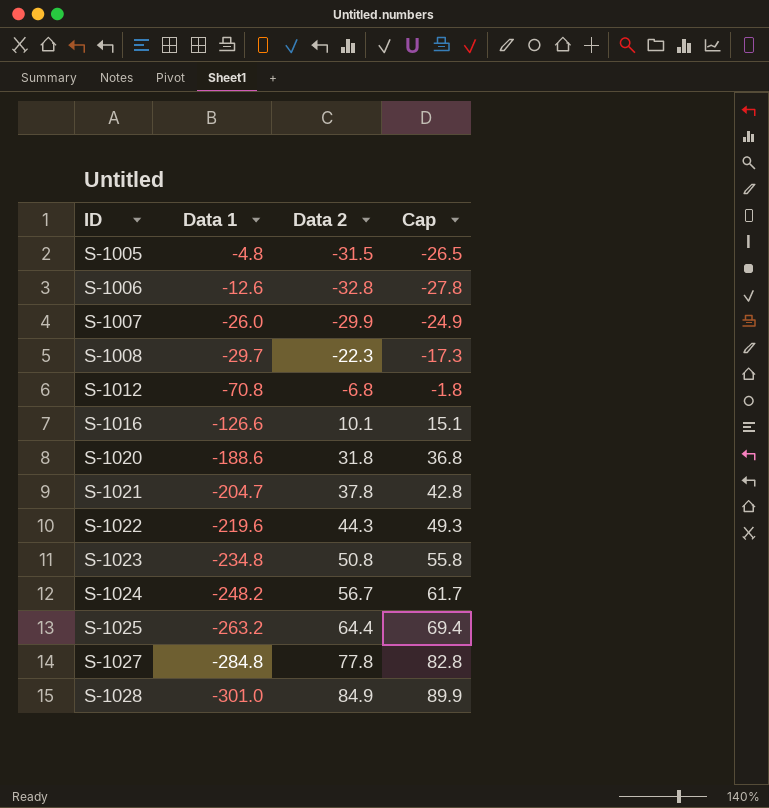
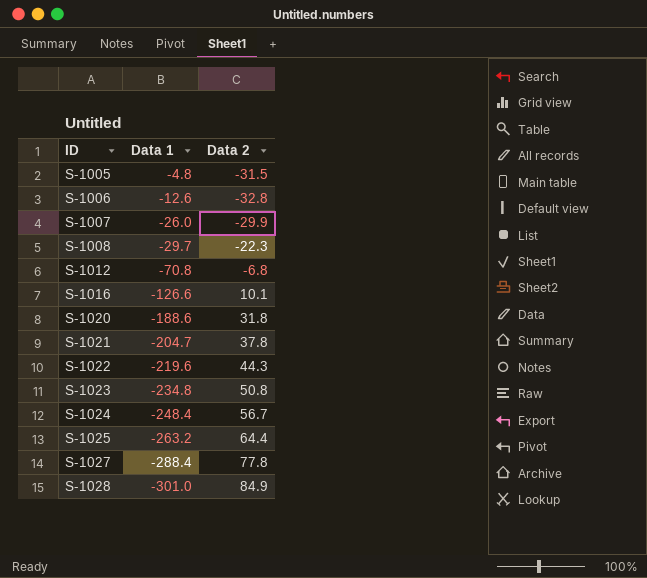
column Cap | formula: [Data 2] + 5 -> none
S-1024 | Data 1: -248.2 -> -248.4
S-1027 | Data 1: -284.8 -> -288.4

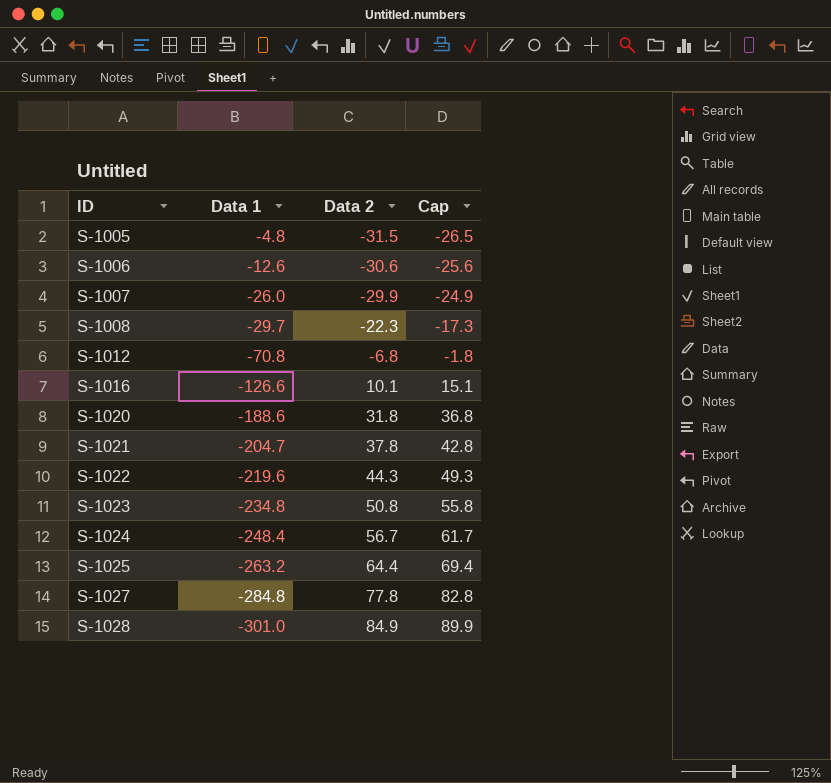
column Cap | formula: none -> [Data 2] + 5
S-1006 | Data 2: -32.8 -> -30.6
S-1027 | Data 1: -288.4 -> -284.8

